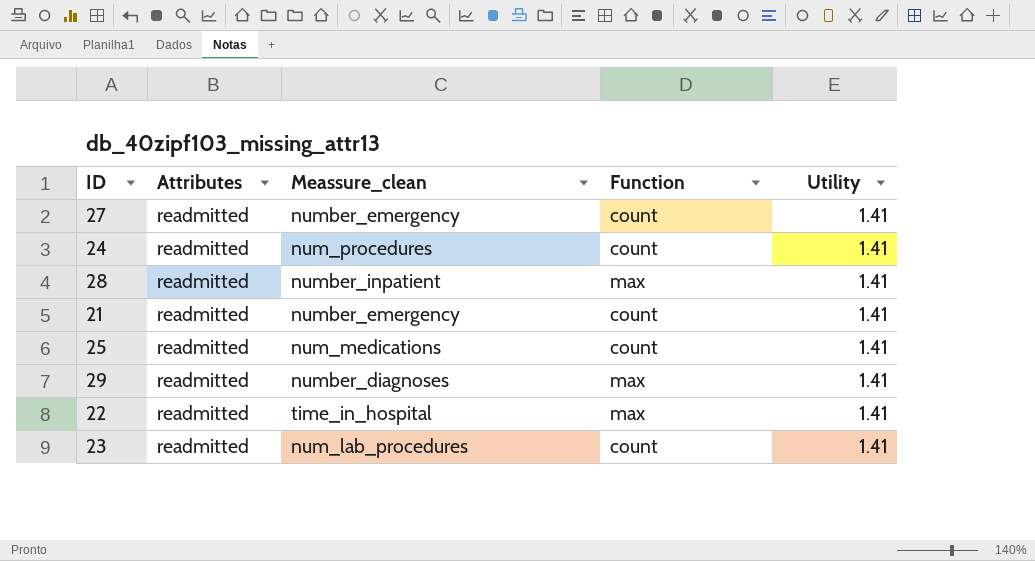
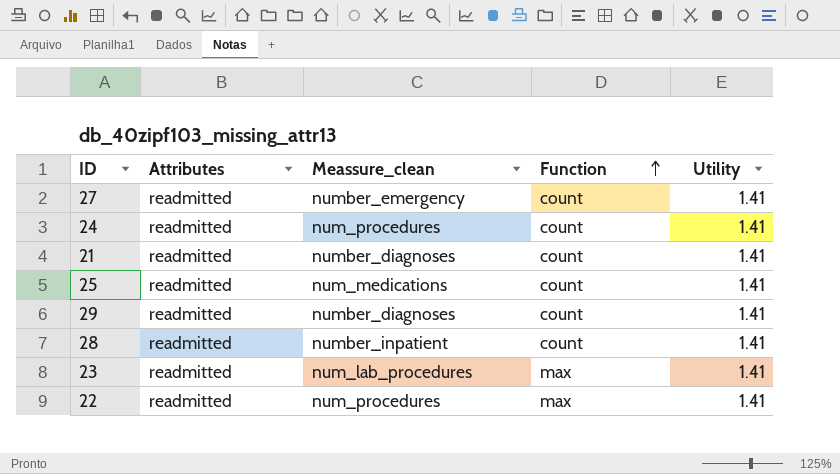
row order: none -> Function ascending
21 | Meassure_clean: number_emergency -> number_diagnoses
29 | Function: max -> count
28 | Function: max -> count
23 | Function: count -> max
22 | Meassure_clean: time_in_hospital -> num_procedures

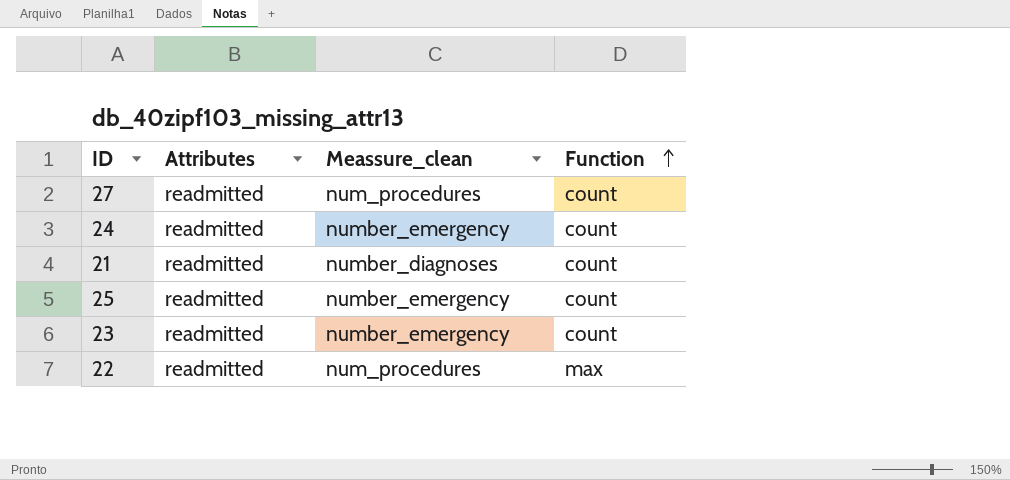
column Utility | position: 5 -> none
row 29: readmitted | number_diagnoses | count | 1.41 -> none
row 28: readmitted | number_inpatient | count | 1.41 -> none
27 | Meassure_clean: number_emergency -> num_procedures
24 | Meassure_clean: num_procedures -> number_emergency
25 | Meassure_clean: num_medications -> number_emergency
23 | Meassure_clean: num_lab_procedures -> number_emergency
23 | Function: max -> count

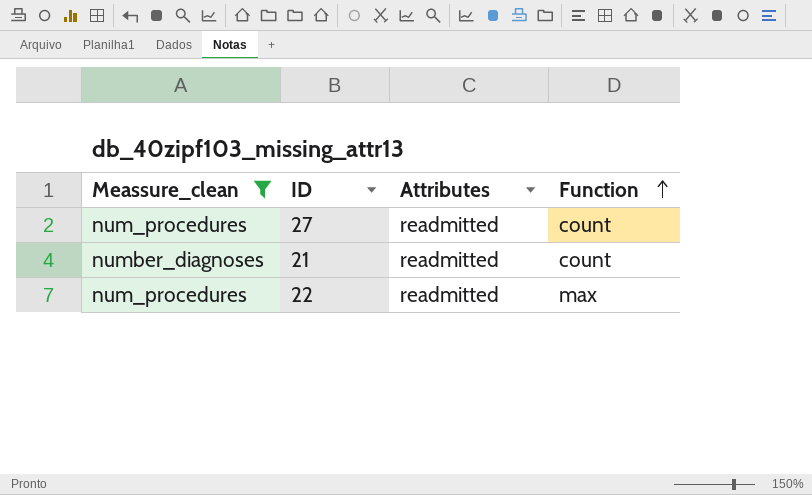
filter: none -> Meassure_clean != number_emergency
column Meassure_clean | position: 3 -> 1

